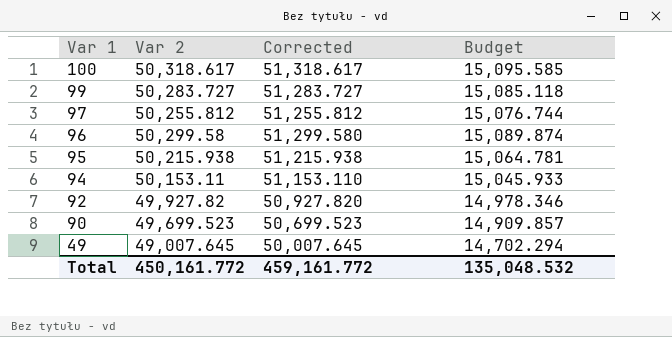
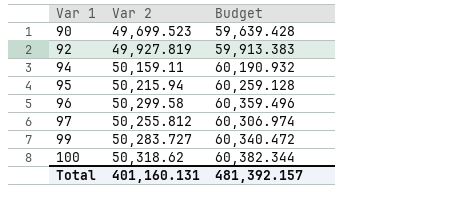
row order: Var 1 descending -> Var 1 ascending
column Corrected | formula: [Var 2] + 1000 -> none
column Budget | formula: [Var 2] * 0.3 -> [Var 2] * 1.2
row 49: 49,007.645 | 50,007.645 | 14,702.294 -> none
92 | Var 2: 49,927.82 -> 49,927.819
94 | Var 2: 50,153.11 -> 50,159.11
95 | Var 2: 50,215.938 -> 50,215.94
100 | Var 2: 50,318.617 -> 50,318.62
Total | Var 2: 450,161.772 -> 401,160.131
Total | Budget: 135,048.532 -> 481,392.157

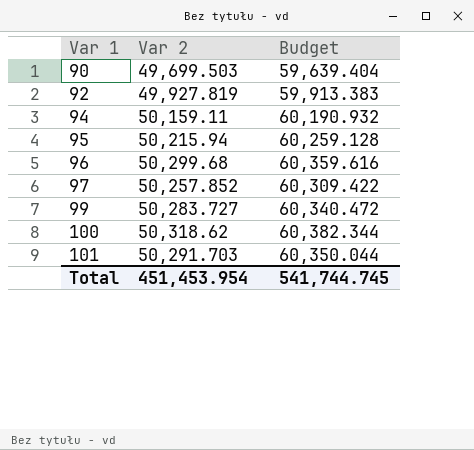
90 | Var 2: 49,699.523 -> 49,699.503
90 | Budget: 59,639.428 -> 59,639.404
96 | Var 2: 50,299.58 -> 50,299.68
96 | Budget: 60,359.496 -> 60,359.616
97 | Var 2: 50,255.812 -> 50,257.852
97 | Budget: 60,306.974 -> 60,309.422
row 101: none -> 50,291.703 | 60,350.044
Total | Var 2: 401,160.131 -> 451,453.954
Total | Budget: 481,392.157 -> 541,744.745

